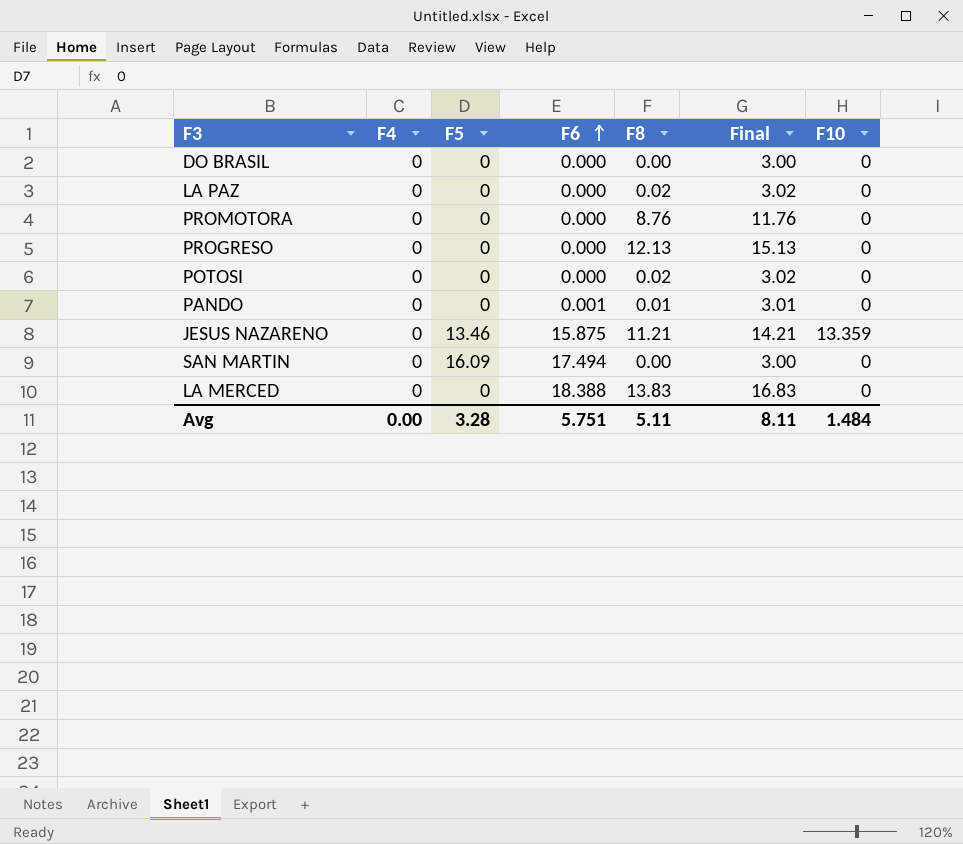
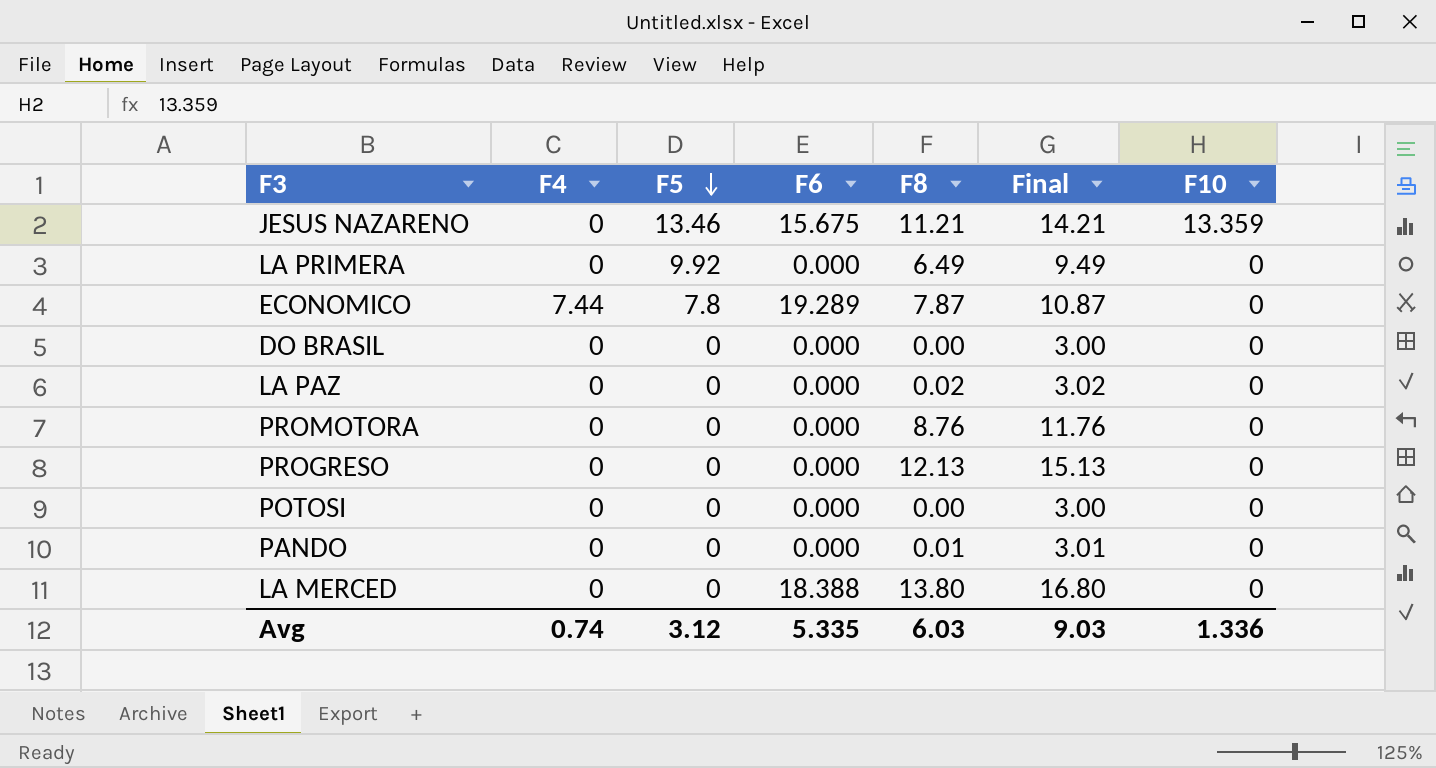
row order: F6 ascending -> F5 descending
row SAN MARTIN: 0 | 16.09 | 17.494 | 0.00 | 3.00 | 0 -> none
JESUS NAZARENO | F6: 15.875 -> 15.675
row LA PRIMERA: none -> 0 | 9.92 | 0.000 | 6.49 | 9.49 | 0
row ECONOMICO: none -> 7.44 | 7.8 | 19.289 | 7.87 | 10.87 | 0
POTOSI | F8: 0.02 -> 0.00
POTOSI | Final: 3.02 -> 3.00
PANDO | F6: 0.001 -> 0.000
LA MERCED | F8: 13.83 -> 13.80
LA MERCED | Final: 16.83 -> 16.80
Avg | F4: 0.00 -> 0.74
Avg | F5: 3.28 -> 3.12
Avg | F6: 5.751 -> 5.335
Avg | F8: 5.11 -> 6.03
Avg | Final: 8.11 -> 9.03
Avg | F10: 1.484 -> 1.336

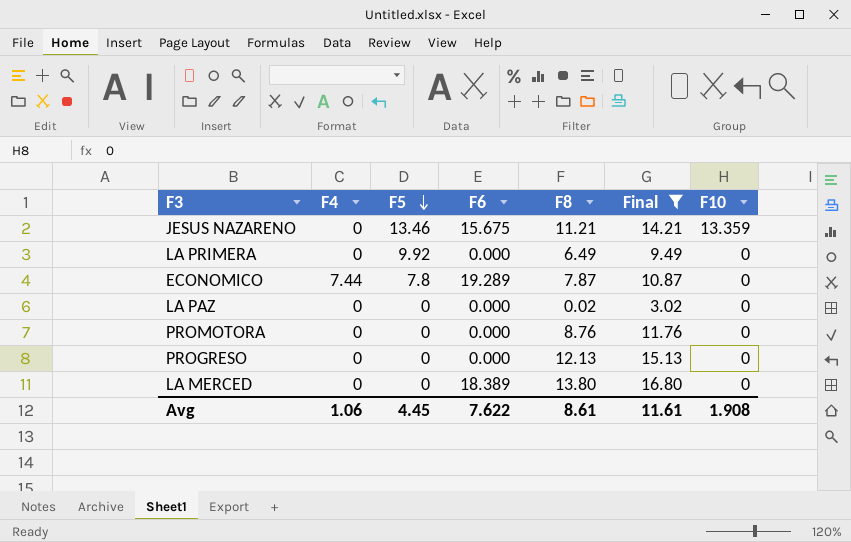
filter: none -> Final >= 3.02
LA MERCED | F6: 18.388 -> 18.389
Avg | F4: 0.74 -> 1.06
Avg | F5: 3.12 -> 4.45
Avg | F6: 5.335 -> 7.622
Avg | F8: 6.03 -> 8.61
Avg | Final: 9.03 -> 11.61
Avg | F10: 1.336 -> 1.908

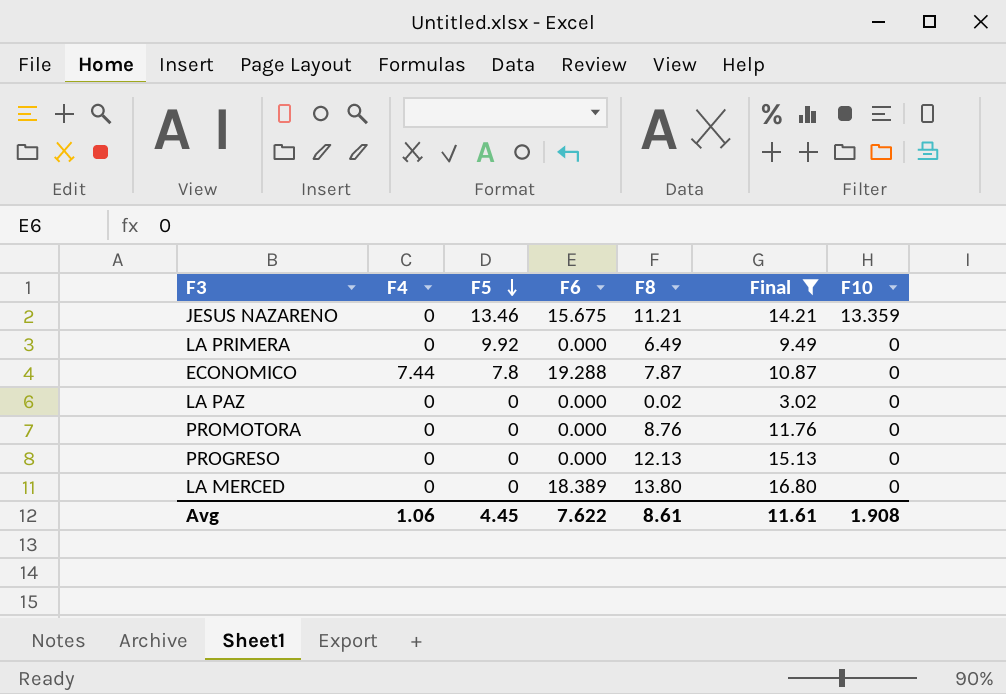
ECONOMICO | F6: 19.289 -> 19.288

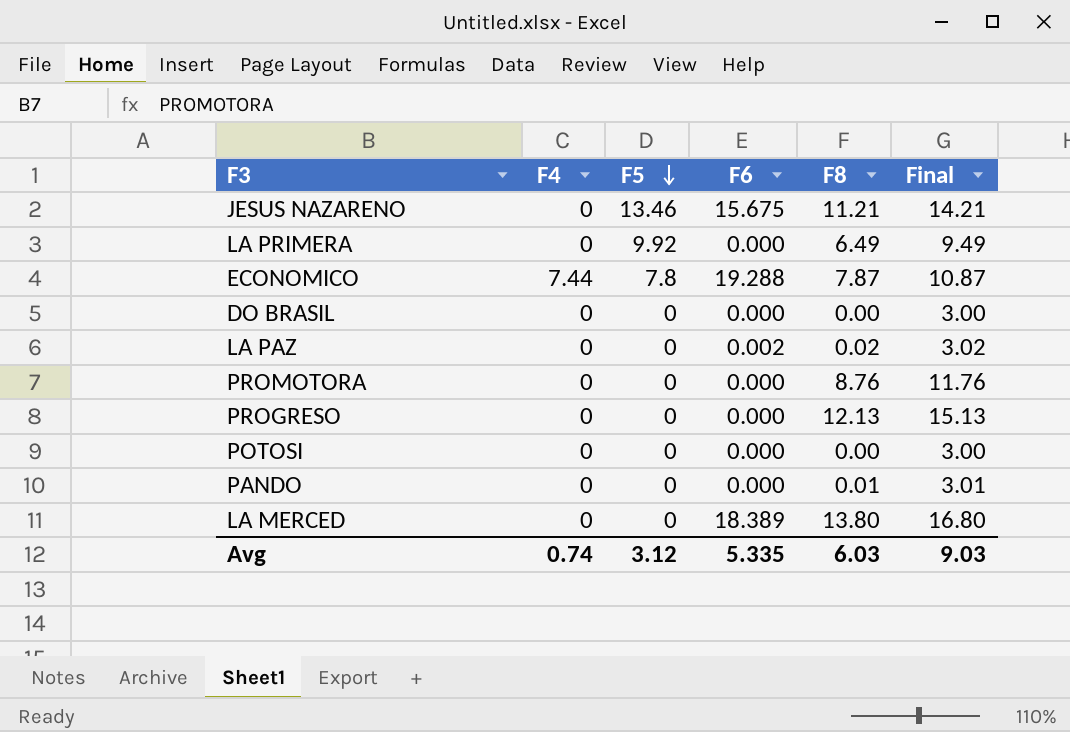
filter: Final >= 3.02 -> none
column F10 | position: 7 -> none
LA PAZ | F6: 0.000 -> 0.002
Avg | F4: 1.06 -> 0.74
Avg | F5: 4.45 -> 3.12
Avg | F6: 7.622 -> 5.335
Avg | F8: 8.61 -> 6.03
Avg | Final: 11.61 -> 9.03

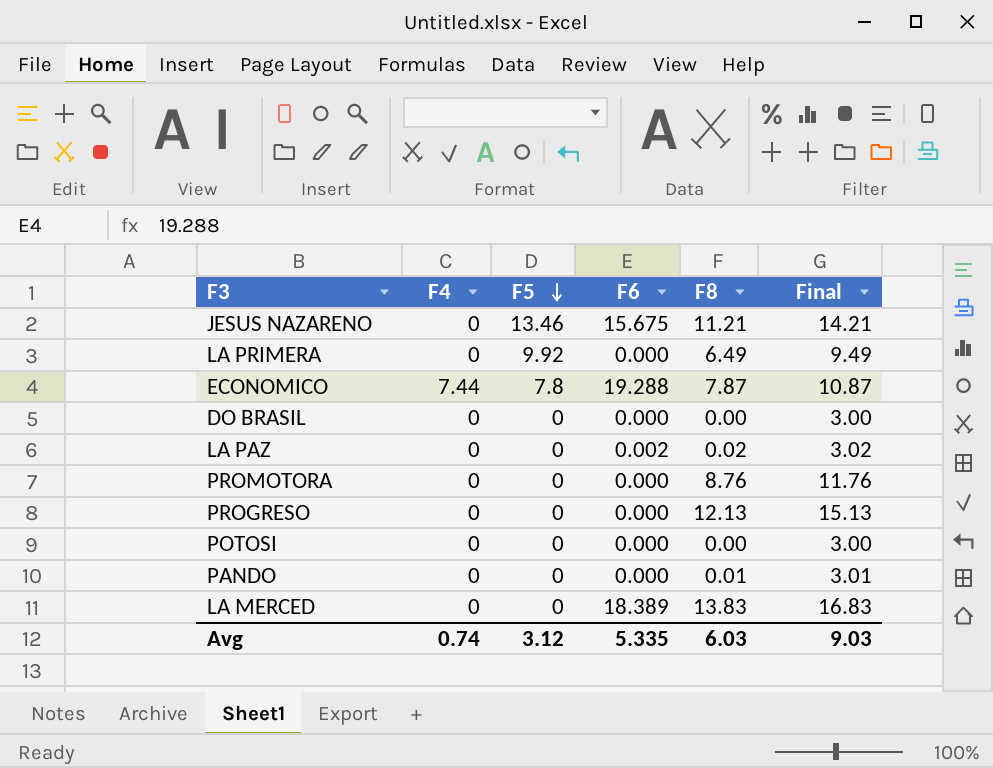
LA MERCED | F8: 13.80 -> 13.83
LA MERCED | Final: 16.80 -> 16.83

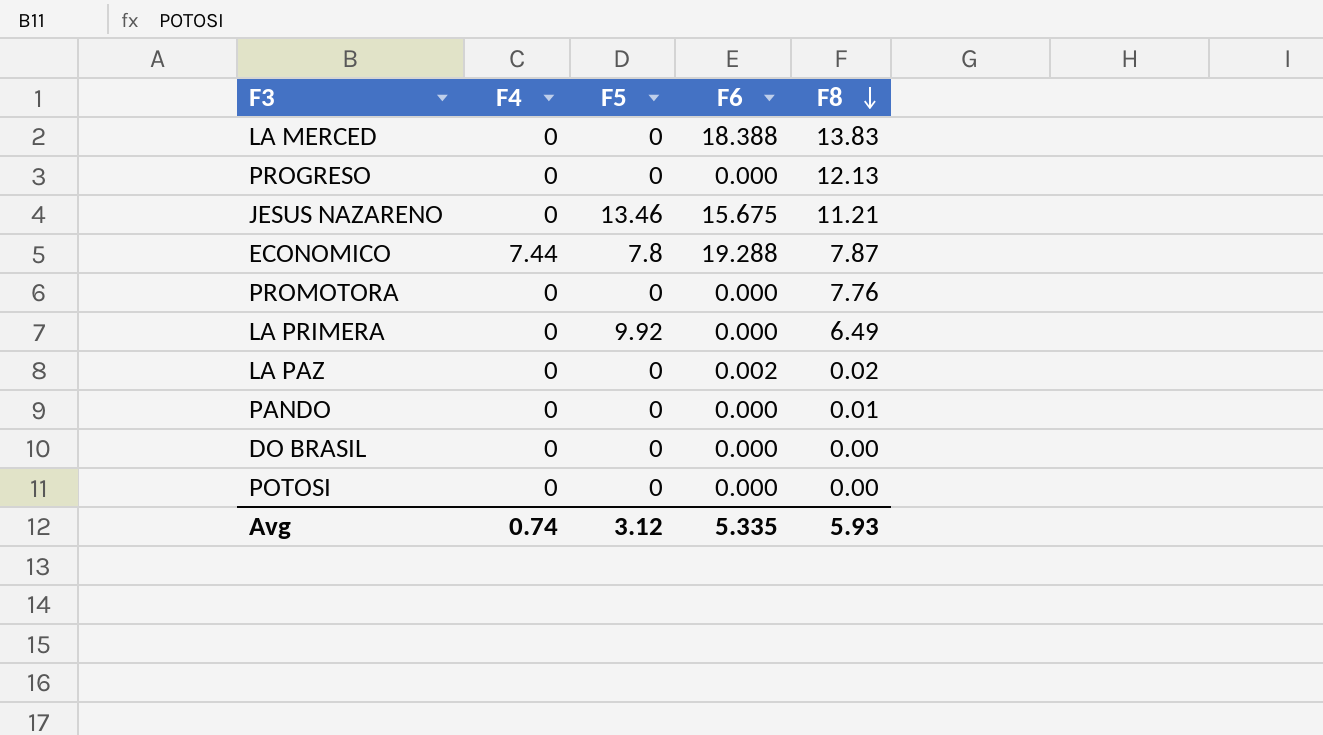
row order: F5 descending -> F8 descending
column Final | formula: [F8] + 3 -> none
LA MERCED | F6: 18.389 -> 18.388
PROMOTORA | F8: 8.76 -> 7.76
Avg | F8: 6.03 -> 5.93

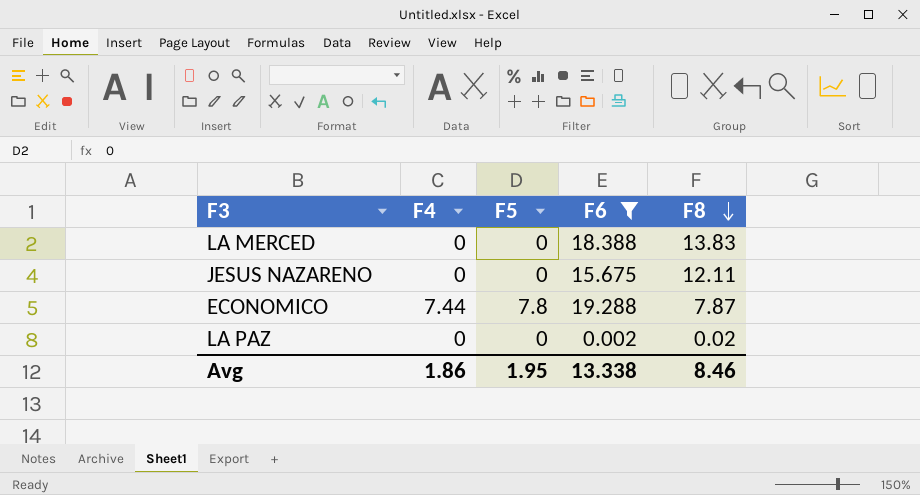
filter: none -> F6 != 0.000
JESUS NAZARENO | F5: 13.46 -> 0
JESUS NAZARENO | F8: 11.21 -> 12.11
Avg | F4: 0.74 -> 1.86
Avg | F5: 3.12 -> 1.95
Avg | F6: 5.335 -> 13.338
Avg | F8: 5.93 -> 8.46

